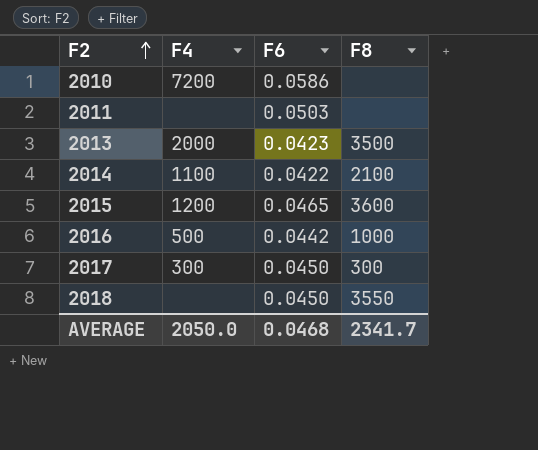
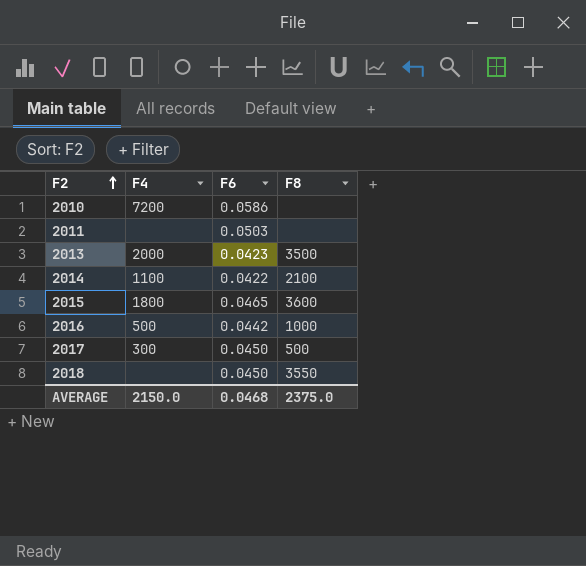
2015 | F4: 1200 -> 1800
2017 | F8: 300 -> 500
AVERAGE | F4: 2050.0 -> 2150.0
AVERAGE | F8: 2341.7 -> 2375.0

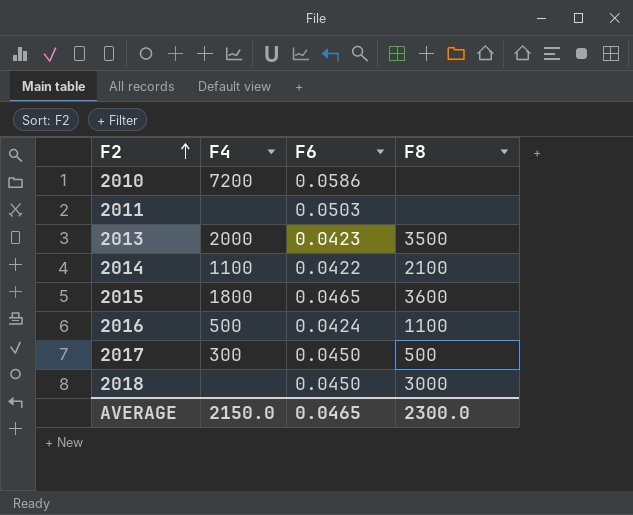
2016 | F6: 0.0442 -> 0.0424
2016 | F8: 1000 -> 1100
2018 | F8: 3550 -> 3000
AVERAGE | F6: 0.0468 -> 0.0465
AVERAGE | F8: 2375.0 -> 2300.0

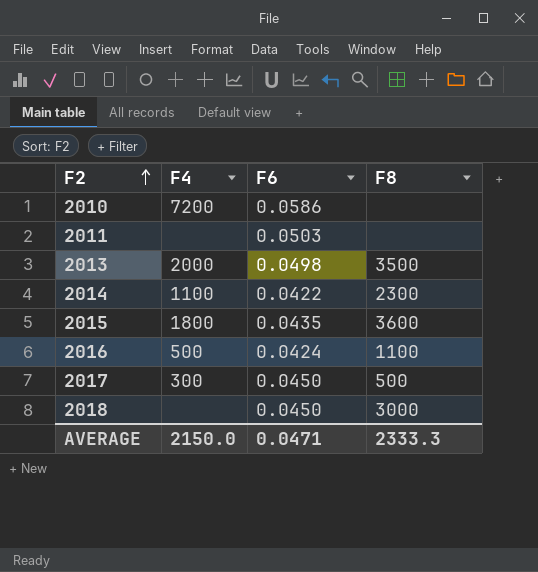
2013 | F6: 0.0423 -> 0.0498
2014 | F8: 2100 -> 2300
2015 | F6: 0.0465 -> 0.0435
AVERAGE | F6: 0.0465 -> 0.0471
AVERAGE | F8: 2300.0 -> 2333.3

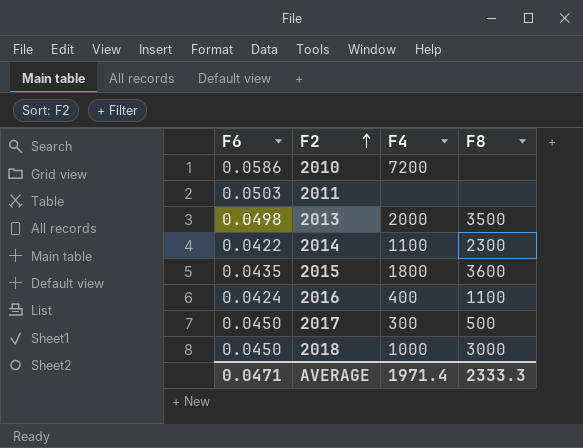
column F6 | position: 3 -> 1
2016 | F4: 500 -> 400
2018 | F4: none -> 1000
AVERAGE | F4: 2150.0 -> 1971.4

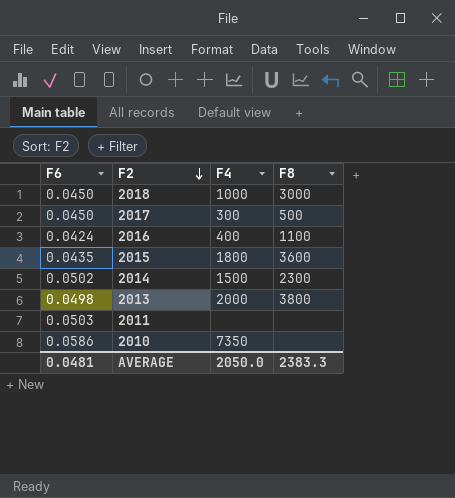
row order: F2 ascending -> F2 descending
2014 | F6: 0.0422 -> 0.0502
2014 | F4: 1100 -> 1500
2013 | F8: 3500 -> 3800
2010 | F4: 7200 -> 7350
AVERAGE | F6: 0.0471 -> 0.0481
AVERAGE | F4: 1971.4 -> 2050.0
AVERAGE | F8: 2333.3 -> 2383.3

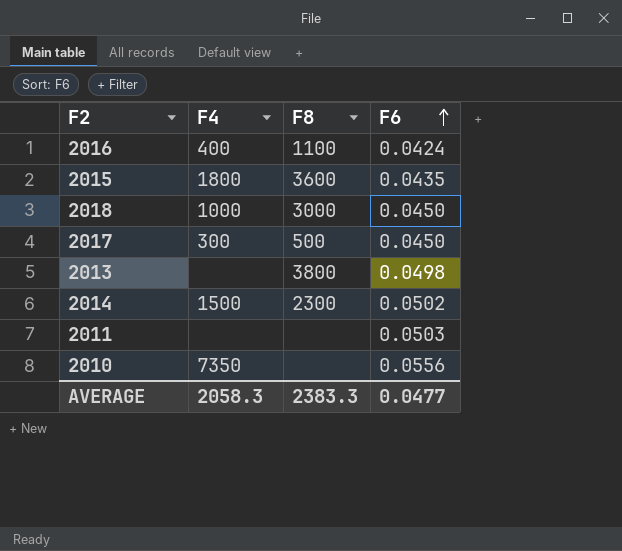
row order: F2 descending -> F6 ascending
column F6 | position: 1 -> 4
2013 | F4: 2000 -> none
2010 | F6: 0.0586 -> 0.0556
AVERAGE | F4: 2050.0 -> 2058.3
AVERAGE | F6: 0.0481 -> 0.0477

